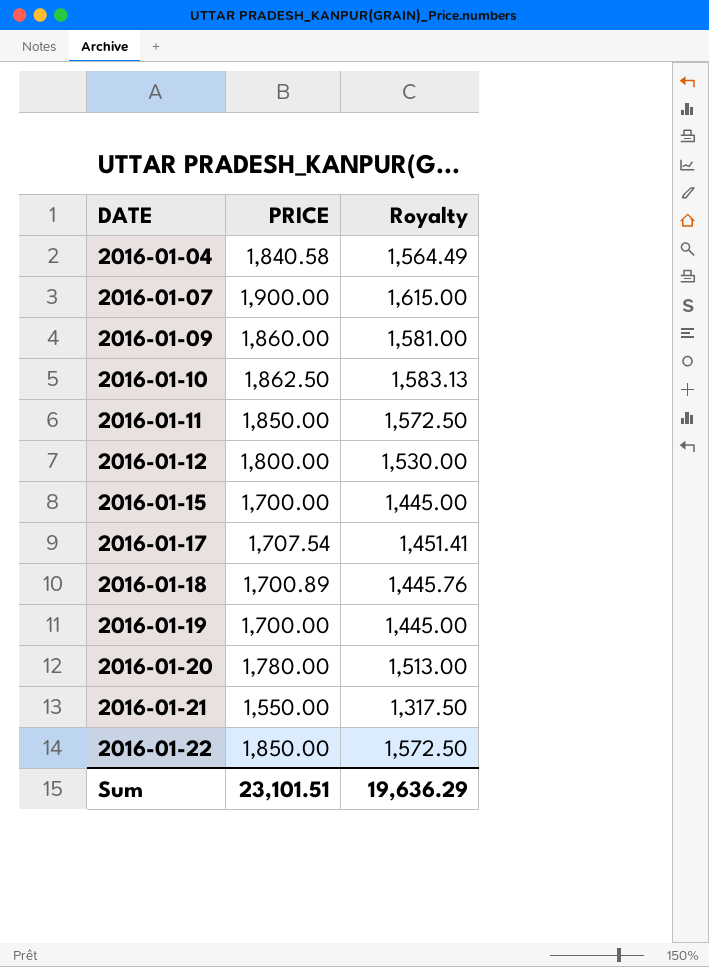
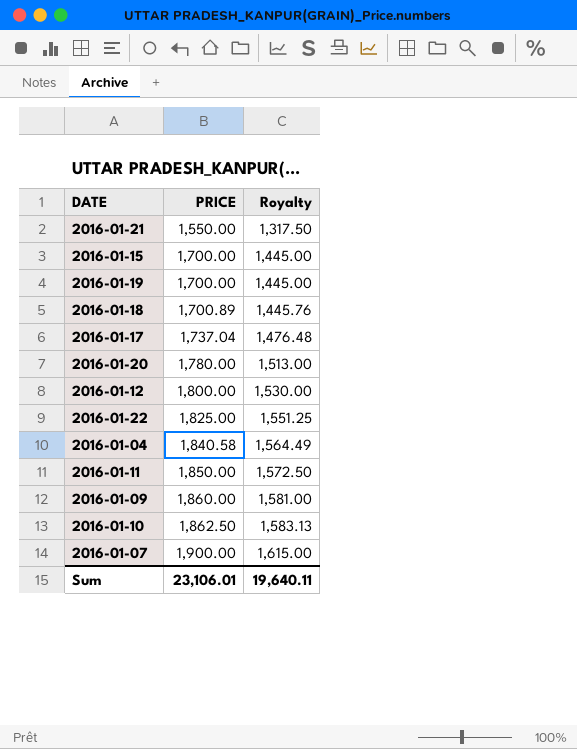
row order: DATE ascending -> PRICE ascending
2016-01-17 | PRICE: 1,707.54 -> 1,737.04
2016-01-17 | Royalty: 1,451.41 -> 1,476.48
2016-01-22 | PRICE: 1,850.00 -> 1,825.00
2016-01-22 | Royalty: 1,572.50 -> 1,551.25
Sum | PRICE: 23,101.51 -> 23,106.01
Sum | Royalty: 19,636.29 -> 19,640.11

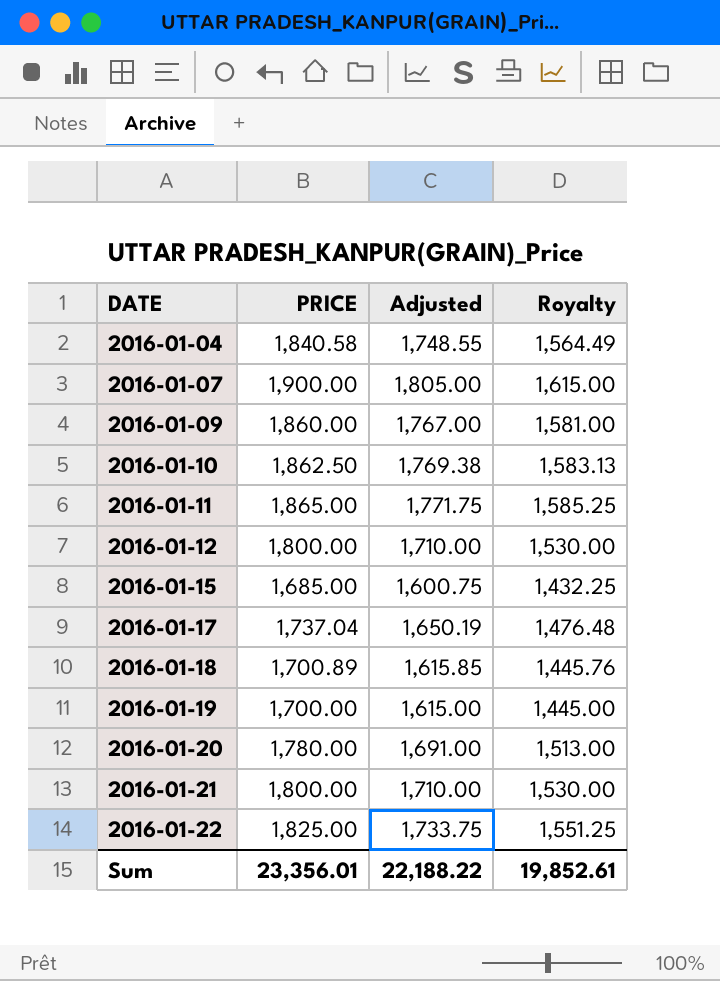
row order: PRICE ascending -> DATE ascending
column Adjusted | formula: none -> [PRICE] * 0.95
2016-01-11 | PRICE: 1,850.00 -> 1,865.00
2016-01-11 | Royalty: 1,572.50 -> 1,585.25
2016-01-15 | PRICE: 1,700.00 -> 1,685.00
2016-01-15 | Royalty: 1,445.00 -> 1,432.25
2016-01-21 | PRICE: 1,550.00 -> 1,800.00
2016-01-21 | Royalty: 1,317.50 -> 1,530.00
Sum | PRICE: 23,106.01 -> 23,356.01
Sum | Royalty: 19,640.11 -> 19,852.61

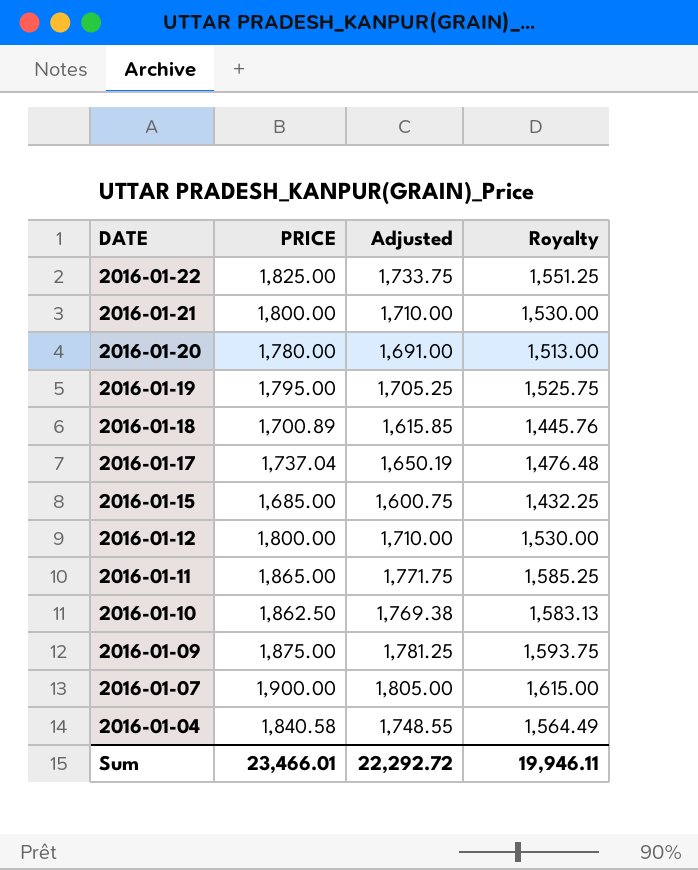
row order: DATE ascending -> DATE descending
2016-01-19 | PRICE: 1,700.00 -> 1,795.00
2016-01-19 | Adjusted: 1,615.00 -> 1,705.25
2016-01-19 | Royalty: 1,445.00 -> 1,525.75
2016-01-09 | PRICE: 1,860.00 -> 1,875.00
2016-01-09 | Adjusted: 1,767.00 -> 1,781.25
2016-01-09 | Royalty: 1,581.00 -> 1,593.75
Sum | PRICE: 23,356.01 -> 23,466.01
Sum | Adjusted: 22,188.22 -> 22,292.72
Sum | Royalty: 19,852.61 -> 19,946.11

